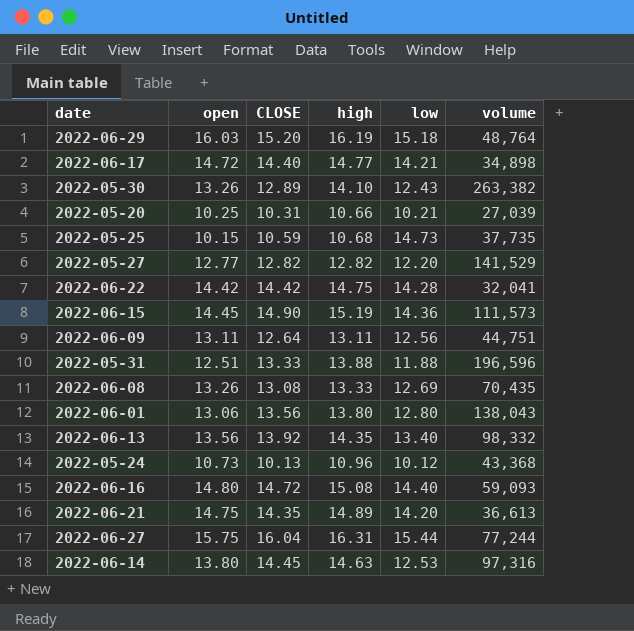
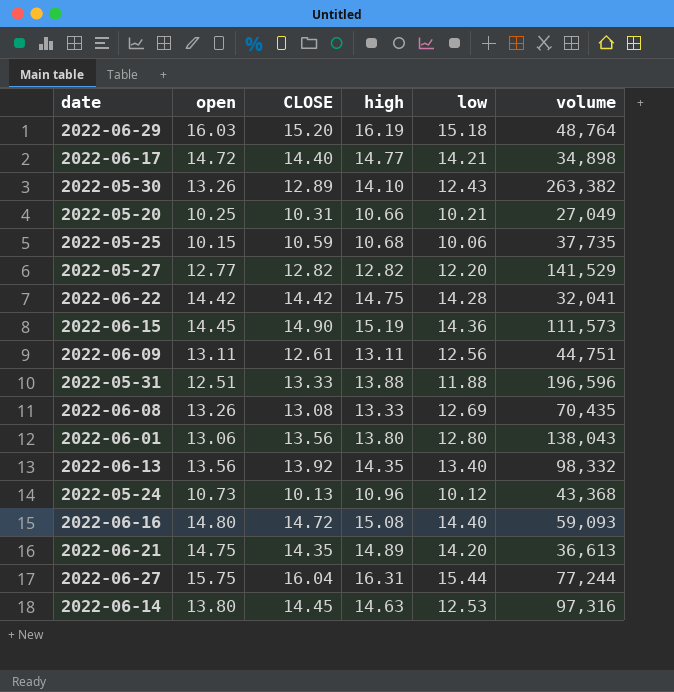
2022-05-20 | volume: 27,039 -> 27,049
2022-05-25 | low: 14.73 -> 10.06
2022-06-09 | CLOSE: 12.64 -> 12.61

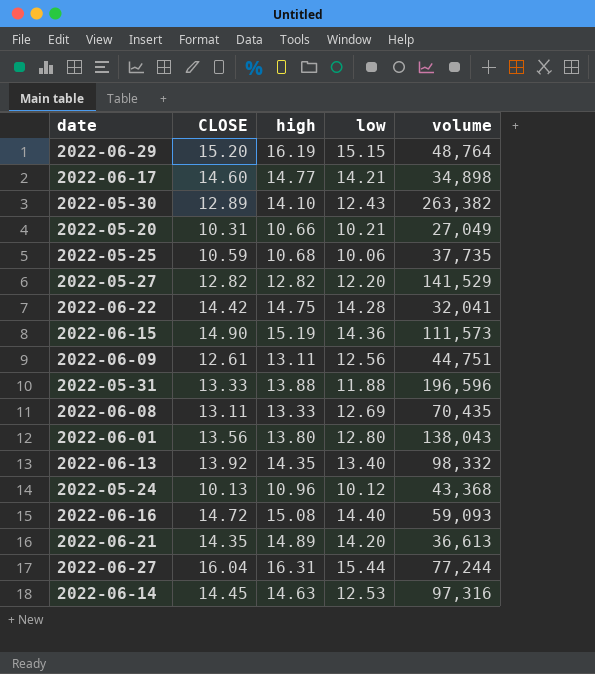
column open | position: 2 -> none
2022-06-29 | low: 15.18 -> 15.15
2022-06-17 | CLOSE: 14.40 -> 14.60
2022-06-08 | CLOSE: 13.08 -> 13.11

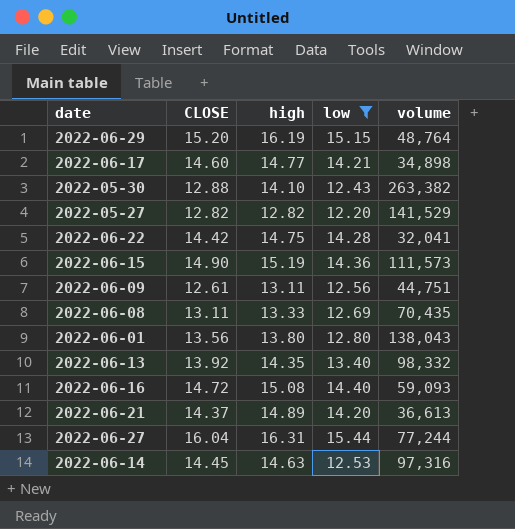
filter: none -> low >= 12.20
2022-05-30 | CLOSE: 12.89 -> 12.88
2022-06-21 | CLOSE: 14.35 -> 14.37

